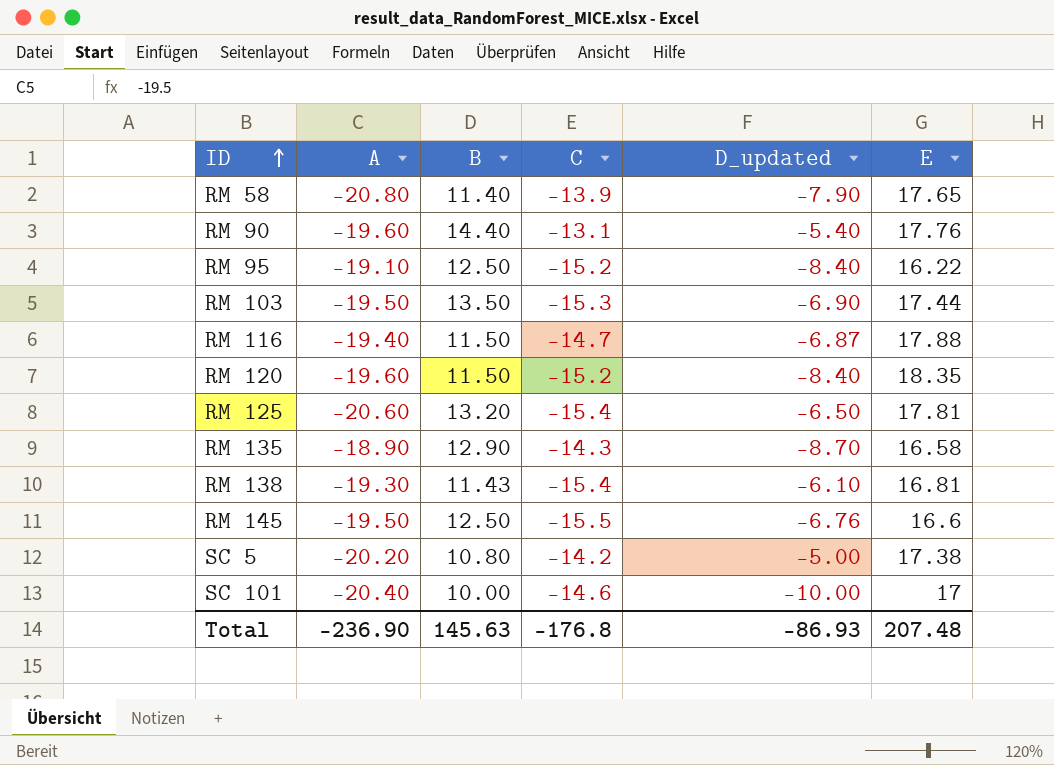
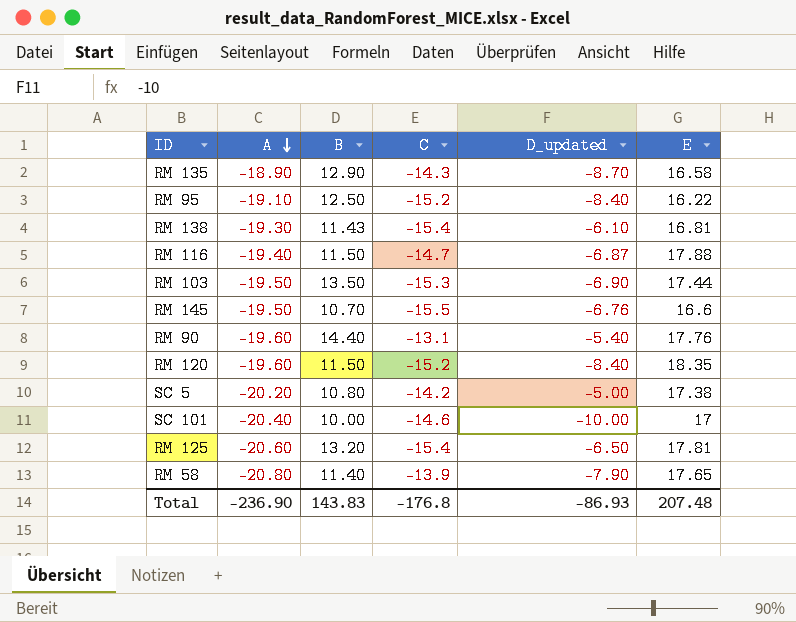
row order: ID ascending -> A descending
RM 145 | B: 12.50 -> 10.70
Total | B: 145.63 -> 143.83

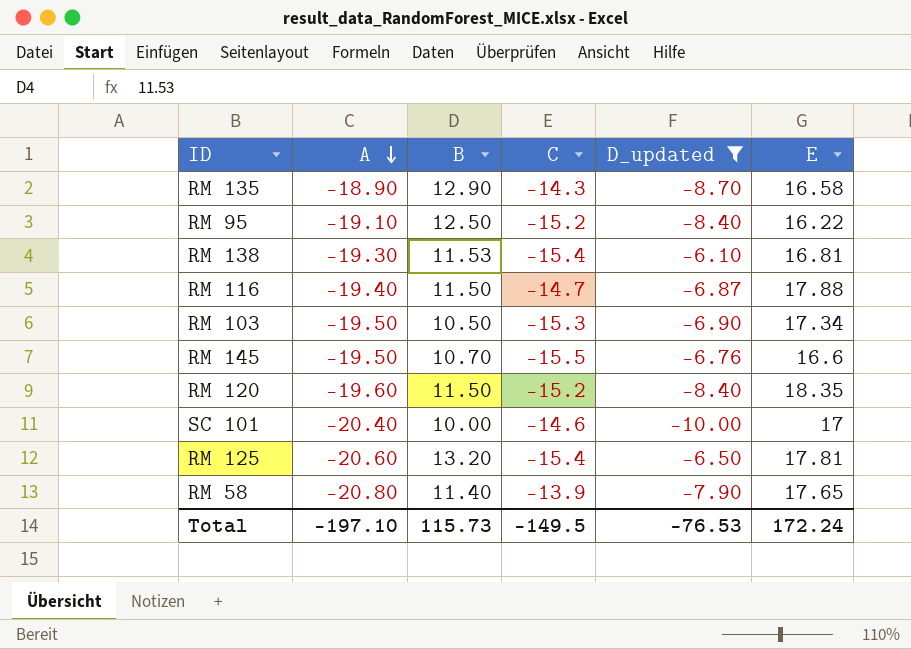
filter: none -> D_updated <= -6.10
RM 138 | B: 11.43 -> 11.53
RM 103 | B: 13.50 -> 10.50
RM 103 | E: 17.44 -> 17.34
Total | A: -236.90 -> -197.10
Total | B: 143.83 -> 115.73
Total | C: -176.8 -> -149.5
Total | D_updated: -86.93 -> -76.53
Total | E: 207.48 -> 172.24

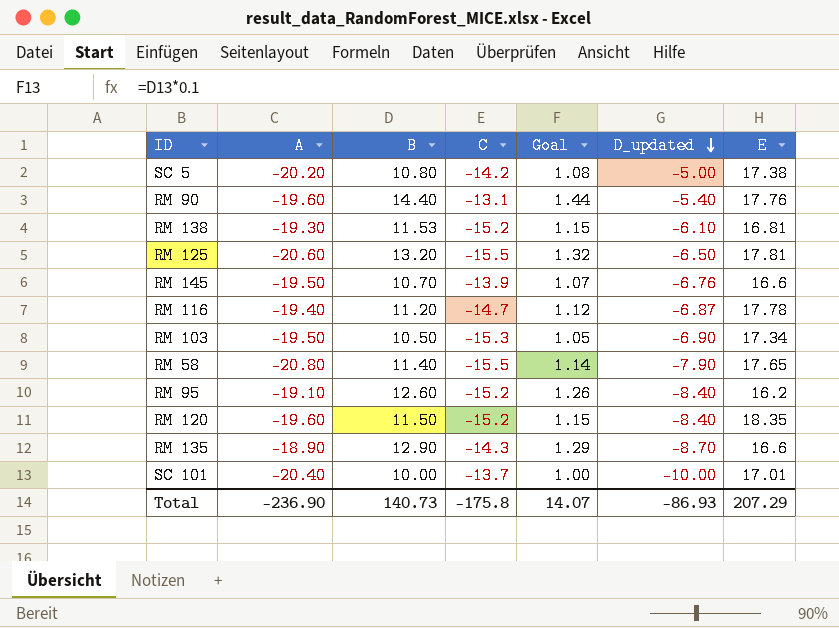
filter: D_updated <= -6.10 -> none
row order: A descending -> D_updated descending
column Goal | formula: none -> [B] * 0.1
RM 138 | C: -15.4 -> -15.2
RM 125 | C: -15.4 -> -15.5
RM 145 | C: -15.5 -> -13.9
RM 116 | B: 11.50 -> 11.20
RM 116 | E: 17.88 -> 17.78
RM 58 | C: -13.9 -> -15.5
RM 95 | B: 12.50 -> 12.60
RM 95 | E: 16.22 -> 16.2
RM 135 | E: 16.58 -> 16.6
SC 101 | C: -14.6 -> -13.7
SC 101 | E: 17 -> 17.01
Total | A: -197.10 -> -236.90
Total | B: 115.73 -> 140.73
Total | C: -149.5 -> -175.8
Total | D_updated: -76.53 -> -86.93
Total | E: 172.24 -> 207.29

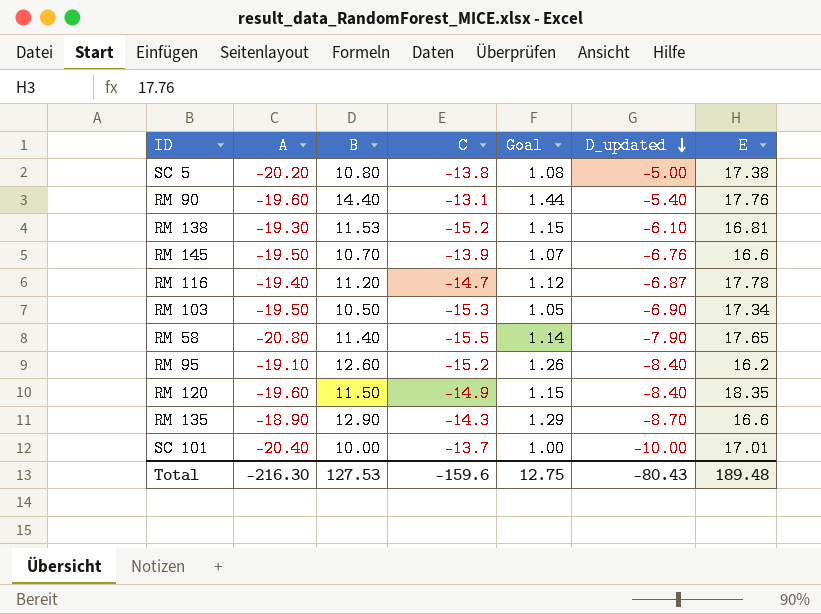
row RM 125: -20.60 | 13.20 | -15.5 | 1.32 | -6.50 | 17.81 -> none
SC 5 | C: -14.2 -> -13.8
RM 120 | C: -15.2 -> -14.9
Total | A: -236.90 -> -216.30
Total | B: 140.73 -> 127.53
Total | C: -175.8 -> -159.6
Total | Goal: 14.07 -> 12.75
Total | D_updated: -86.93 -> -80.43
Total | E: 207.29 -> 189.48

